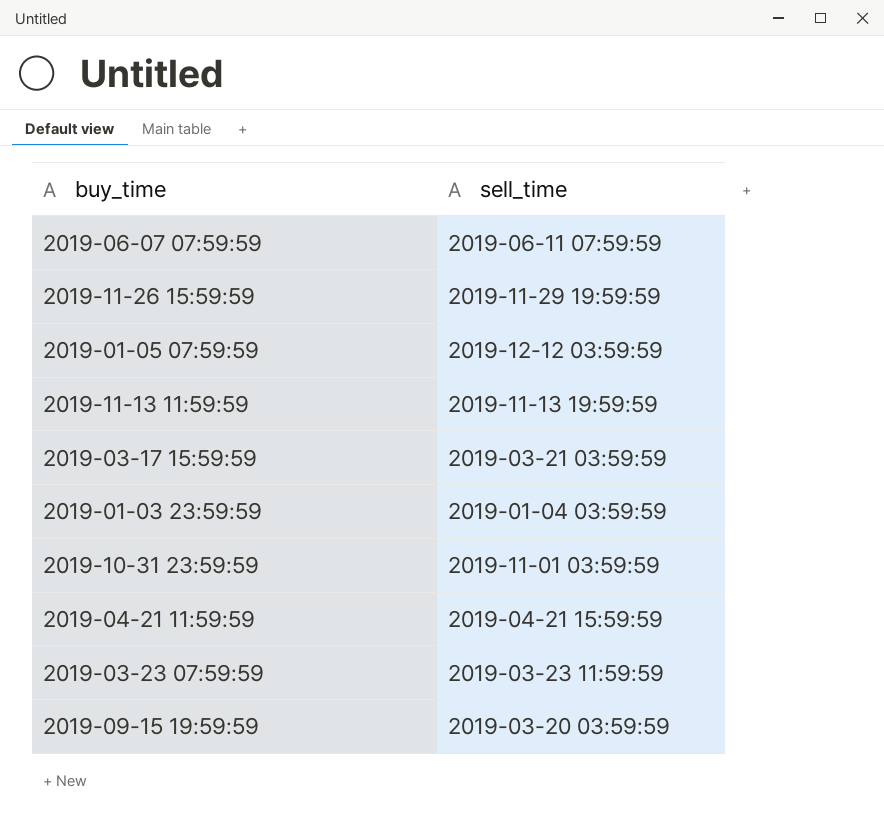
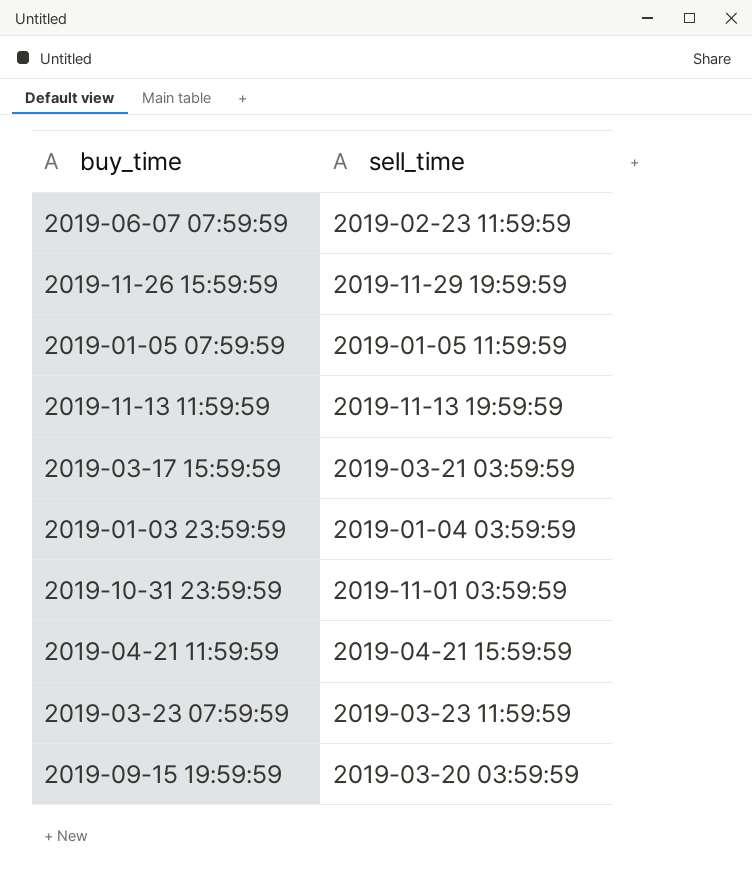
2019-06-07 07:59:59 | sell_time: 2019-06-11 07:59:59 -> 2019-02-23 11:59:59
2019-01-05 07:59:59 | sell_time: 2019-12-12 03:59:59 -> 2019-01-05 11:59:59

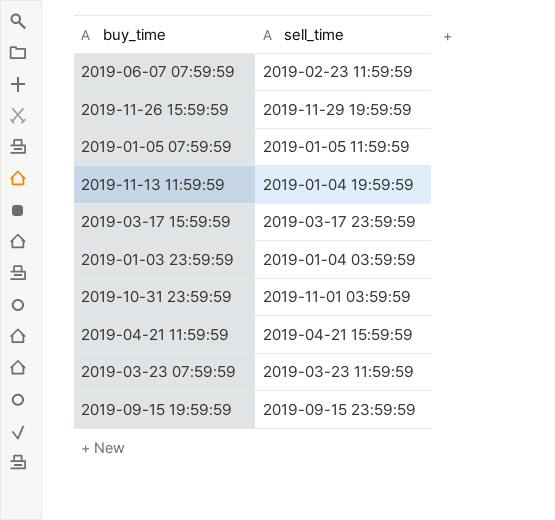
2019-11-13 11:59:59 | sell_time: 2019-11-13 19:59:59 -> 2019-01-04 19:59:59
2019-03-17 15:59:59 | sell_time: 2019-03-21 03:59:59 -> 2019-03-17 23:59:59
2019-09-15 19:59:59 | sell_time: 2019-03-20 03:59:59 -> 2019-09-15 23:59:59

